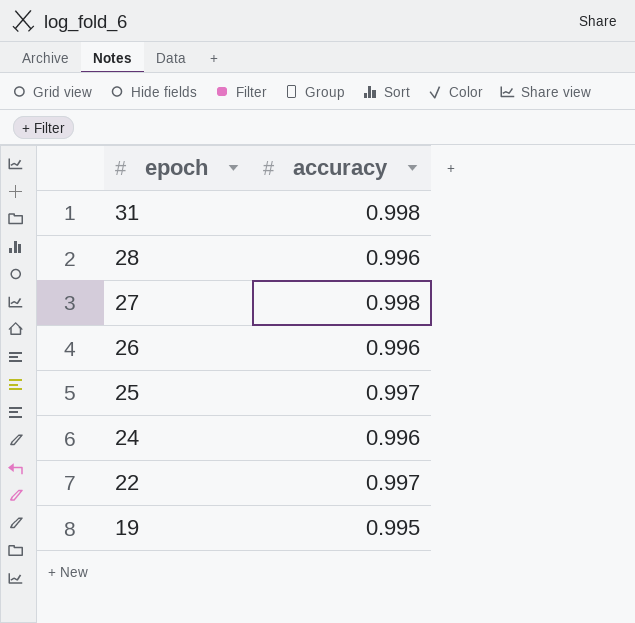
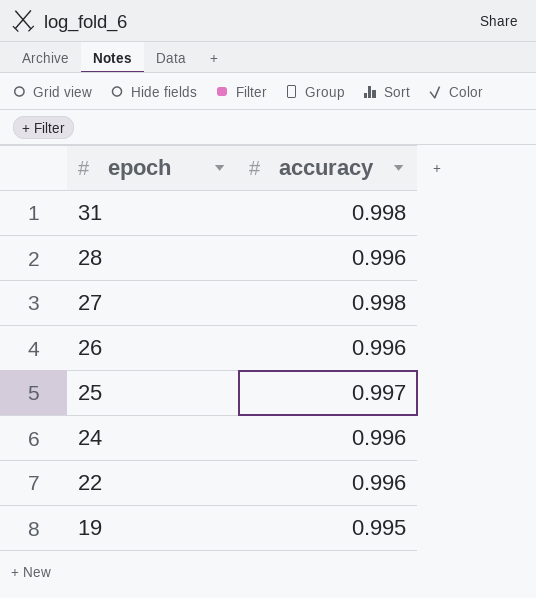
22 | accuracy: 0.997 -> 0.996

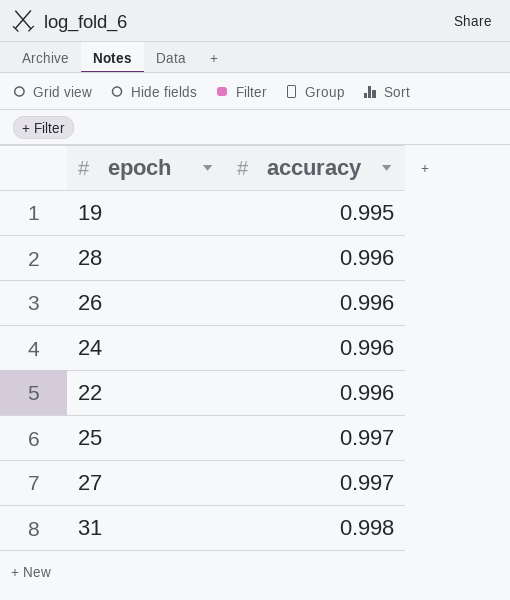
row order: epoch descending -> accuracy ascending
27 | accuracy: 0.998 -> 0.997

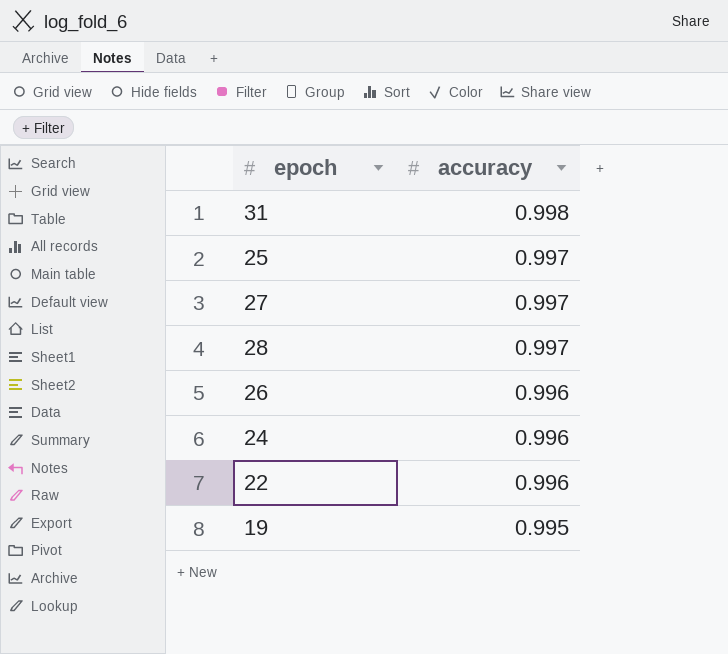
row order: accuracy ascending -> accuracy descending
28 | accuracy: 0.996 -> 0.997

